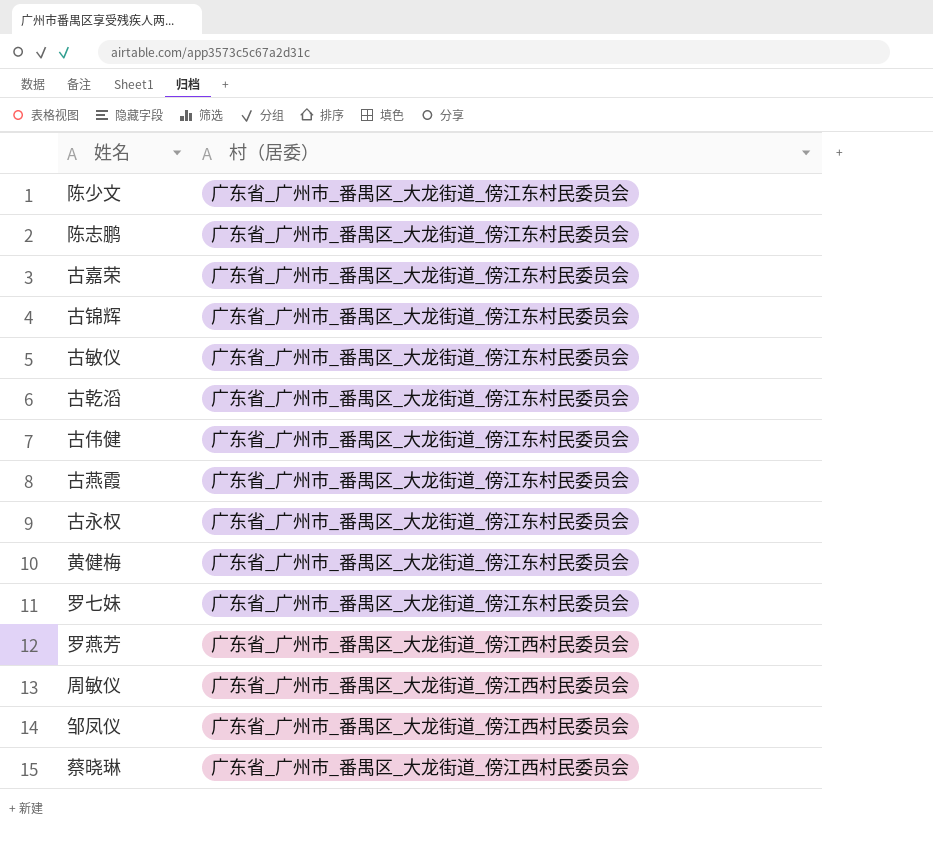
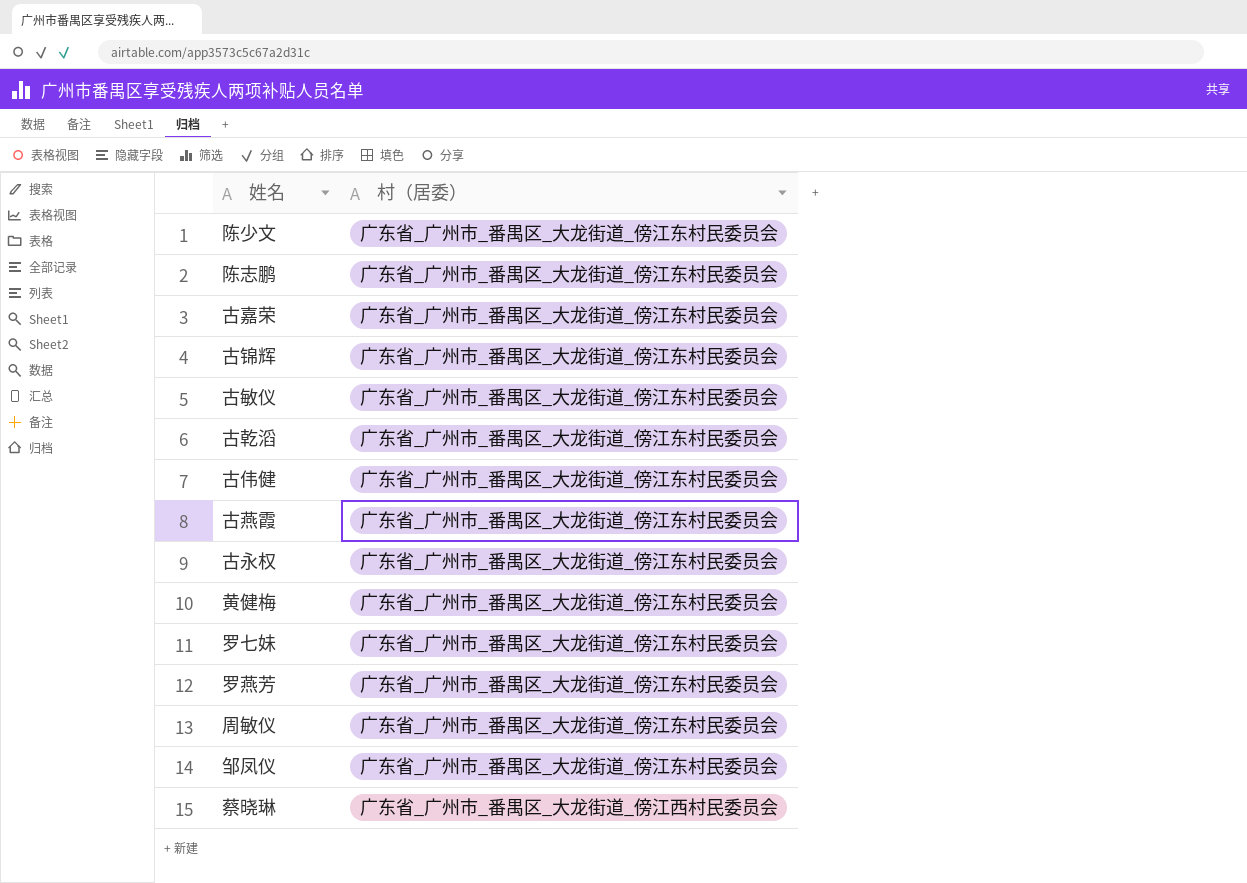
罗燕芳 | 村（居委）: 广东省_广州市_番禺区_大龙街道_傍江西村民委员会 -> 广东省_广州市_番禺区_大龙街道_傍江东村民委员会
周敏仪 | 村（居委）: 广东省_广州市_番禺区_大龙街道_傍江西村民委员会 -> 广东省_广州市_番禺区_大龙街道_傍江东村民委员会
邹凤仪 | 村（居委）: 广东省_广州市_番禺区_大龙街道_傍江西村民委员会 -> 广东省_广州市_番禺区_大龙街道_傍江东村民委员会

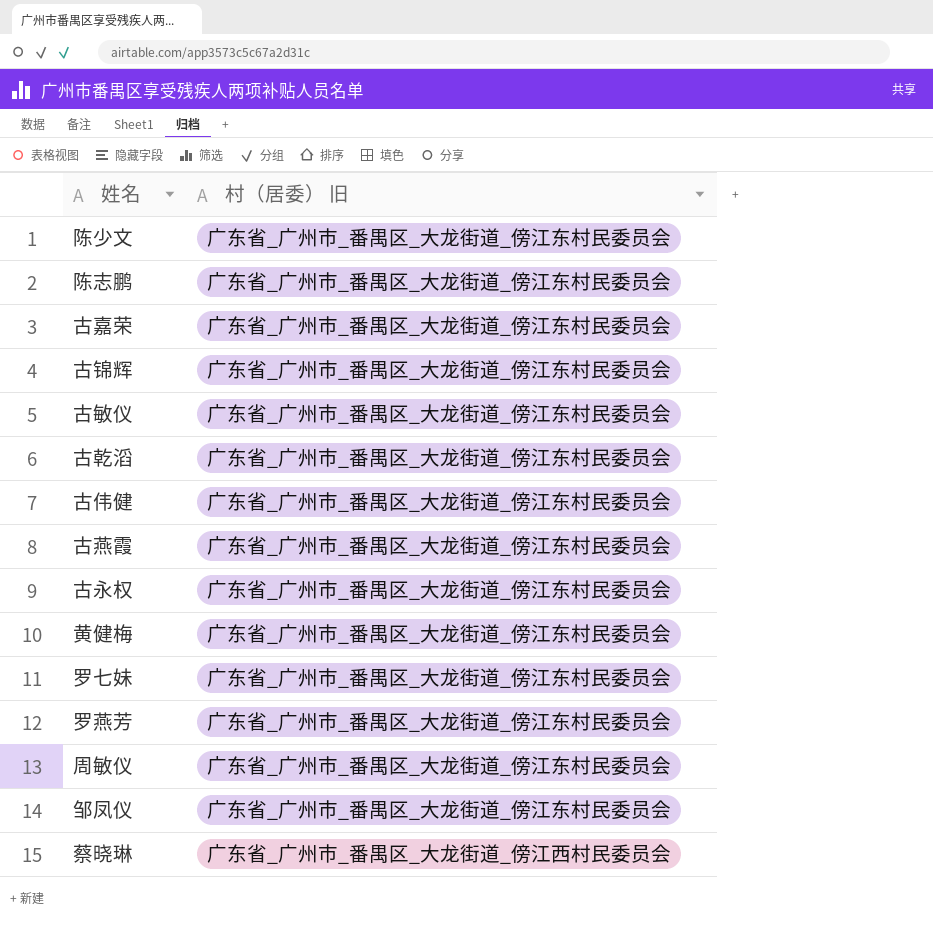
column name: 村（居委） -> 村（居委） 旧

